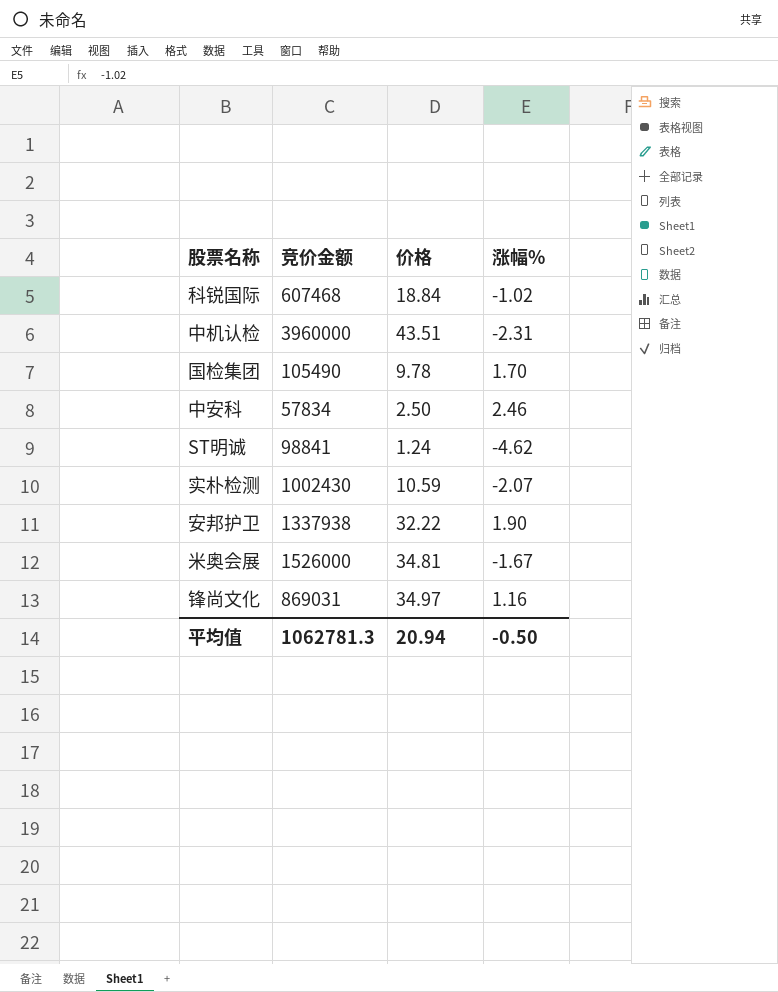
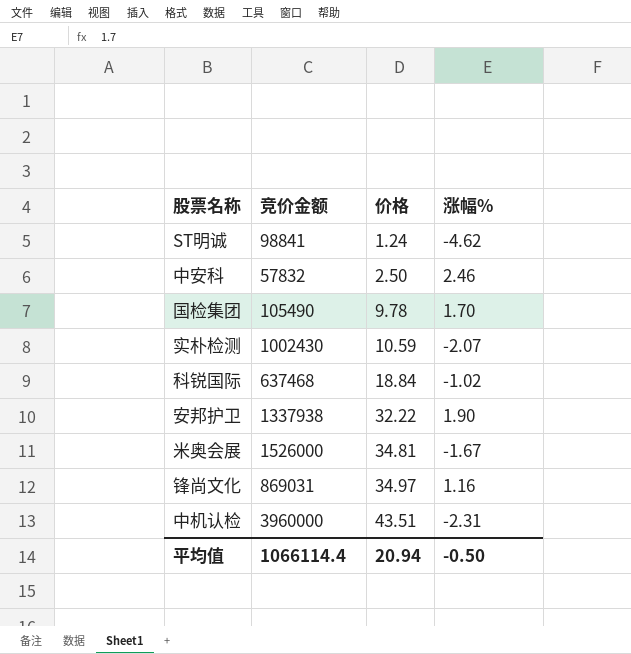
row order: none -> 价格 ascending
中安科 | 竞价金额: 57834 -> 57832
科锐国际 | 竞价金额: 607468 -> 637468
平均值 | 竞价金额: 1062781.3 -> 1066114.4

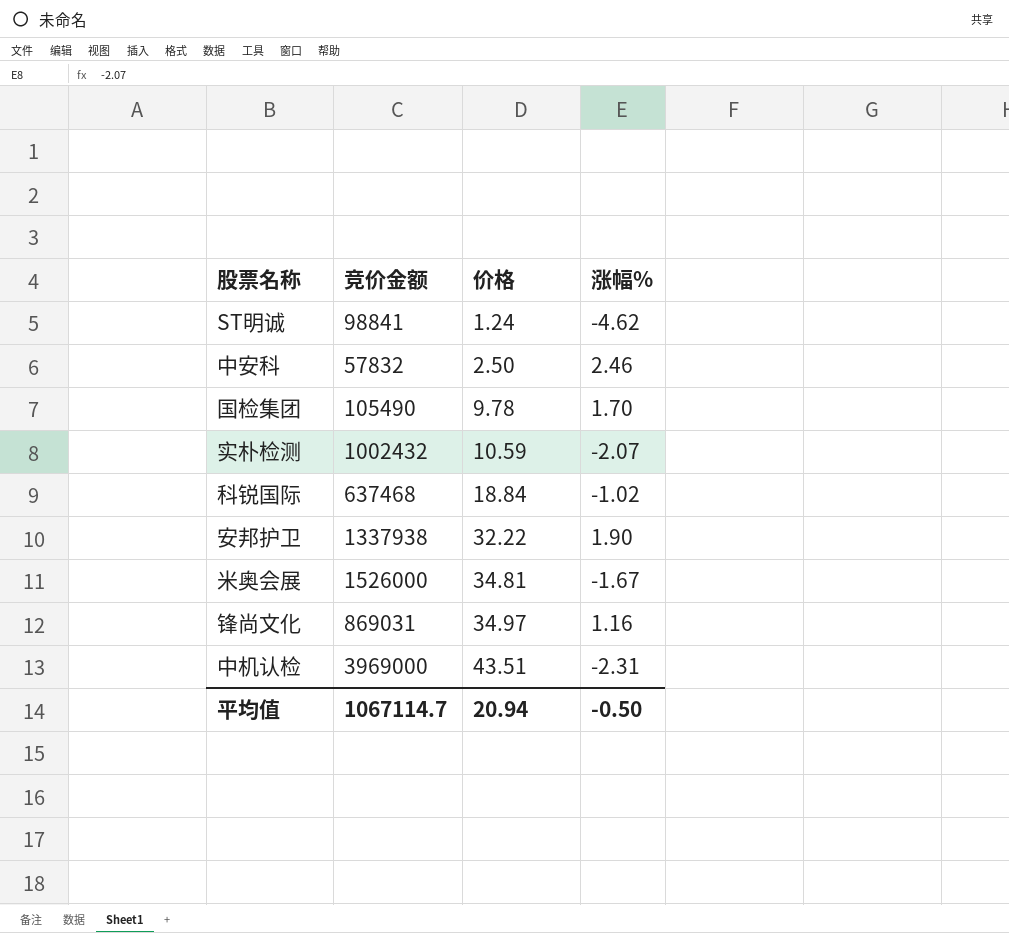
实朴检测 | 竞价金额: 1002430 -> 1002432
中机认检 | 竞价金额: 3960000 -> 3969000
平均值 | 竞价金额: 1066114.4 -> 1067114.7

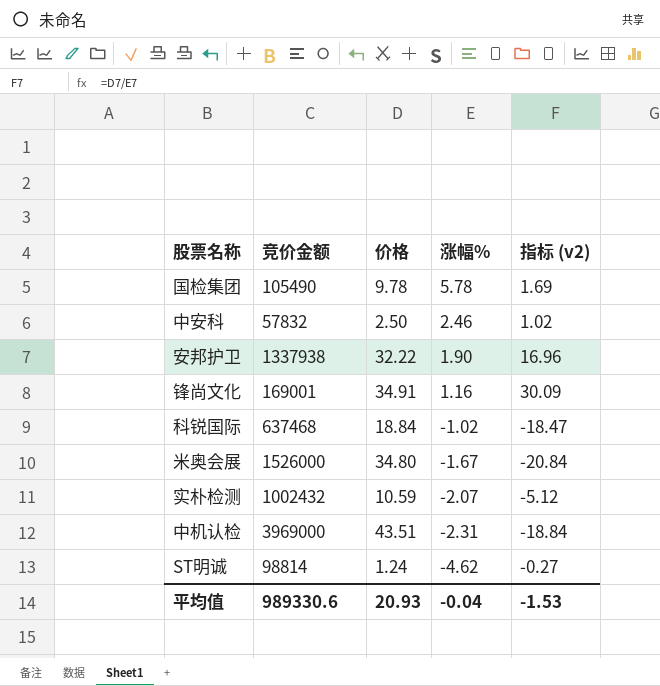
row order: 价格 ascending -> 涨幅% descending
column 指标 (v2) | formula: none -> [价格] / [涨幅%]
国检集团 | 涨幅%: 1.70 -> 5.78
锋尚文化 | 竞价金额: 869031 -> 169001
锋尚文化 | 价格: 34.97 -> 34.91
米奥会展 | 价格: 34.81 -> 34.80
ST明诚 | 竞价金额: 98841 -> 98814
平均值 | 竞价金额: 1067114.7 -> 989330.6
平均值 | 价格: 20.94 -> 20.93
平均值 | 涨幅%: -0.50 -> -0.04

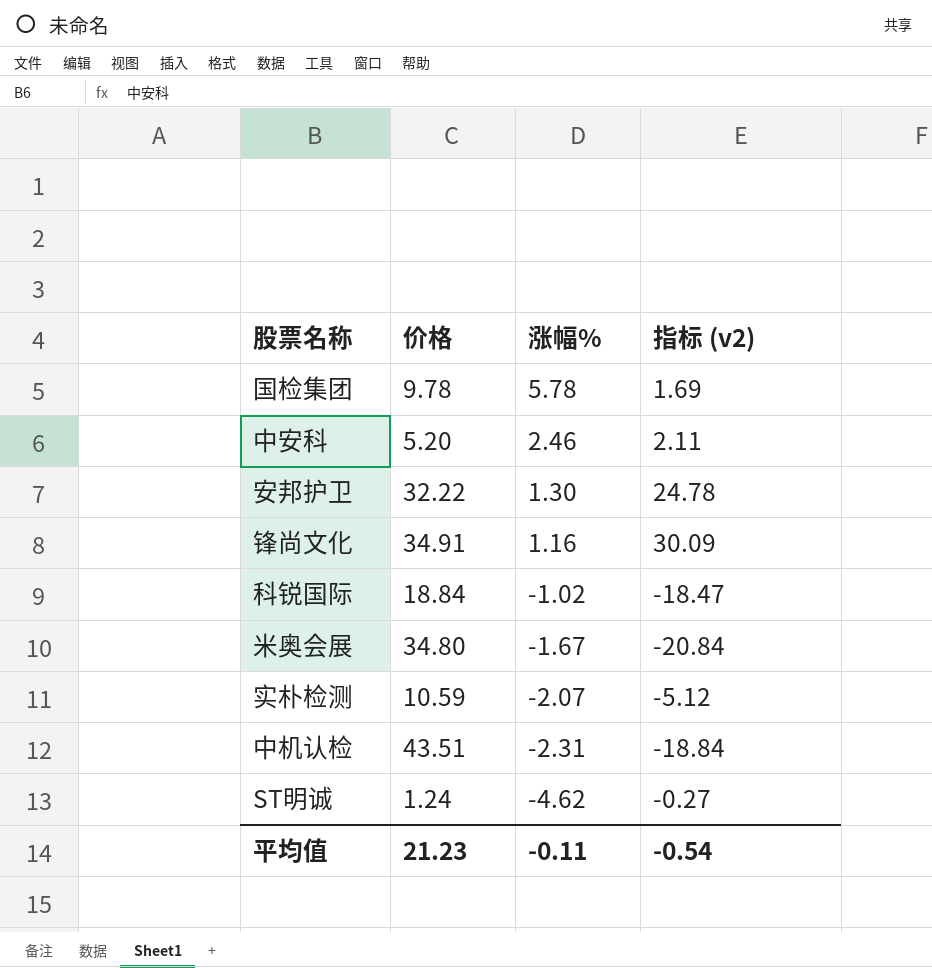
column 竞价金额 | position: 2 -> none
中安科 | 价格: 2.50 -> 5.20
中安科 | 指标 (v2): 1.02 -> 2.11
安邦护卫 | 涨幅%: 1.90 -> 1.30
安邦护卫 | 指标 (v2): 16.96 -> 24.78
平均值 | 价格: 20.93 -> 21.23
平均值 | 涨幅%: -0.04 -> -0.11
平均值 | 指标 (v2): -1.53 -> -0.54

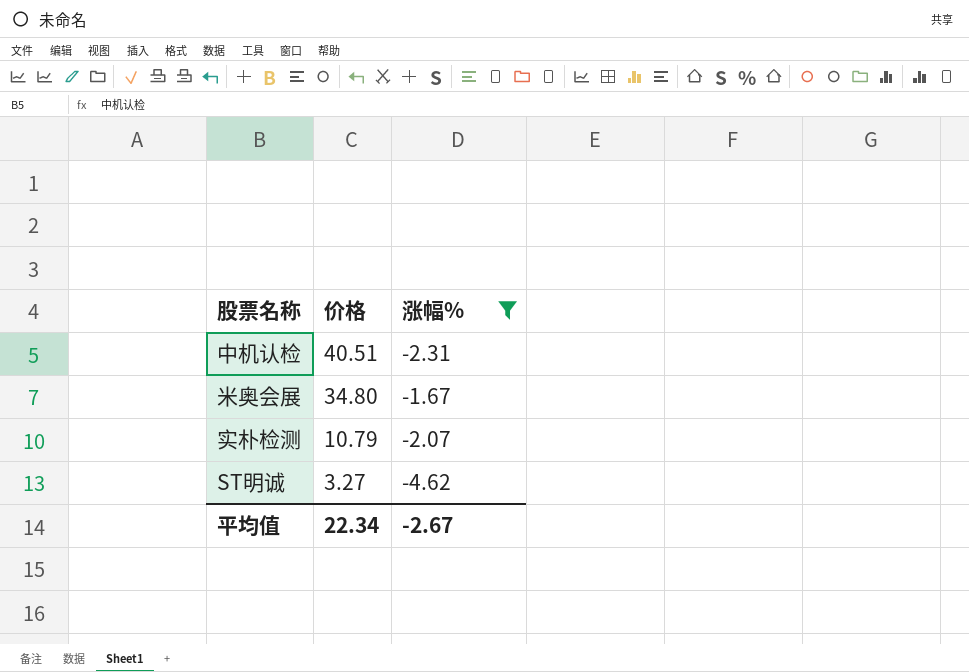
filter: none -> 涨幅% <= -1.67
row order: 涨幅% descending -> 价格 descending
column 指标 (v2) | formula: [价格] / [涨幅%] -> none
中机认检 | 价格: 43.51 -> 40.51
实朴检测 | 价格: 10.59 -> 10.79
ST明诚 | 价格: 1.24 -> 3.27
平均值 | 价格: 21.23 -> 22.34
平均值 | 涨幅%: -0.11 -> -2.67

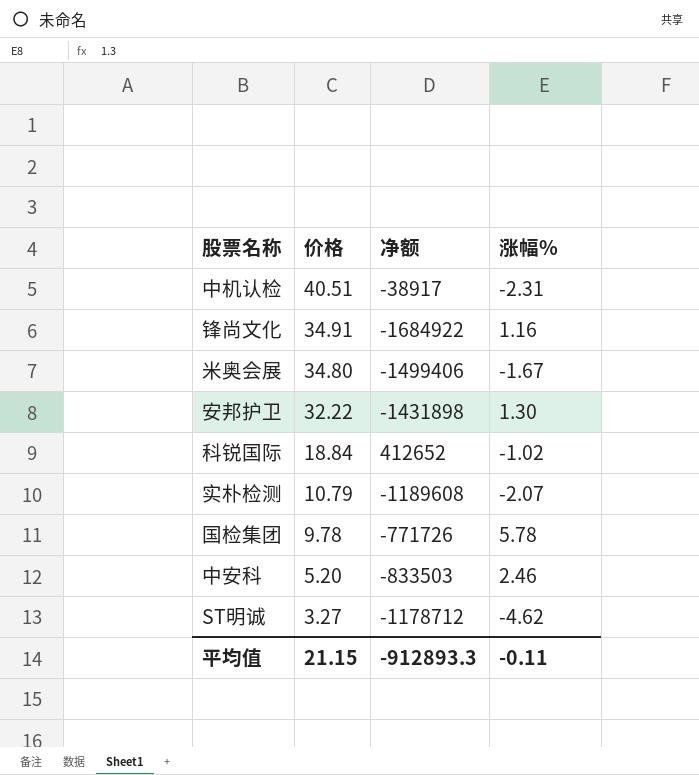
filter: 涨幅% <= -1.67 -> none
column 净额 | position: none -> 3
平均值 | 价格: 22.34 -> 21.15
平均值 | 涨幅%: -2.67 -> -0.11

